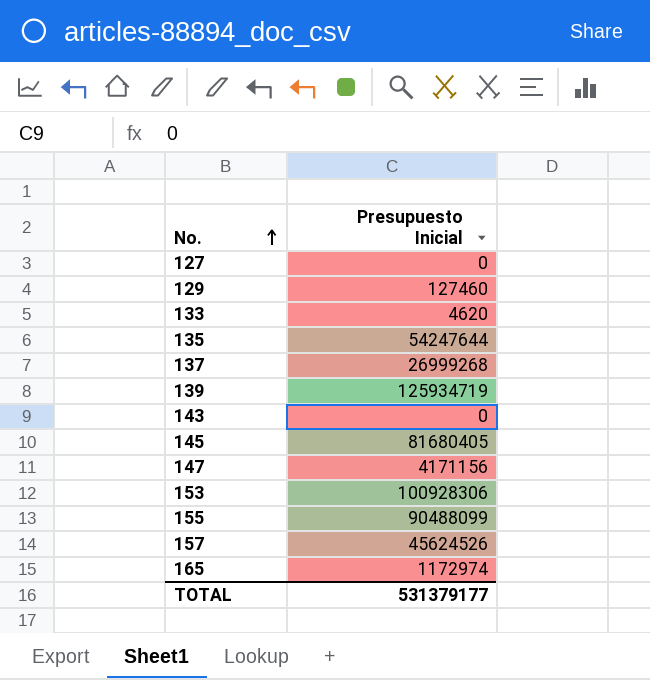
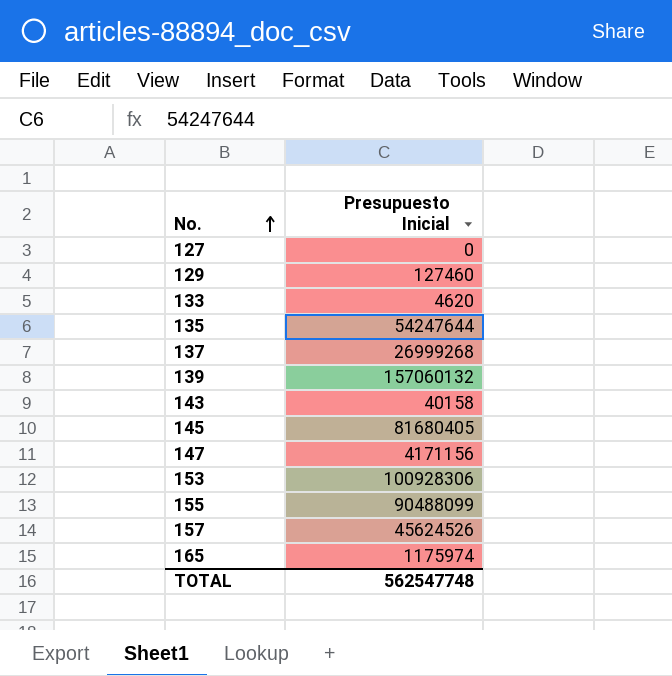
139 | Presupuesto Inicial: 125934719 -> 157060132
143 | Presupuesto Inicial: 0 -> 40158
165 | Presupuesto Inicial: 1172974 -> 1175974
TOTAL | Presupuesto Inicial: 531379177 -> 562547748

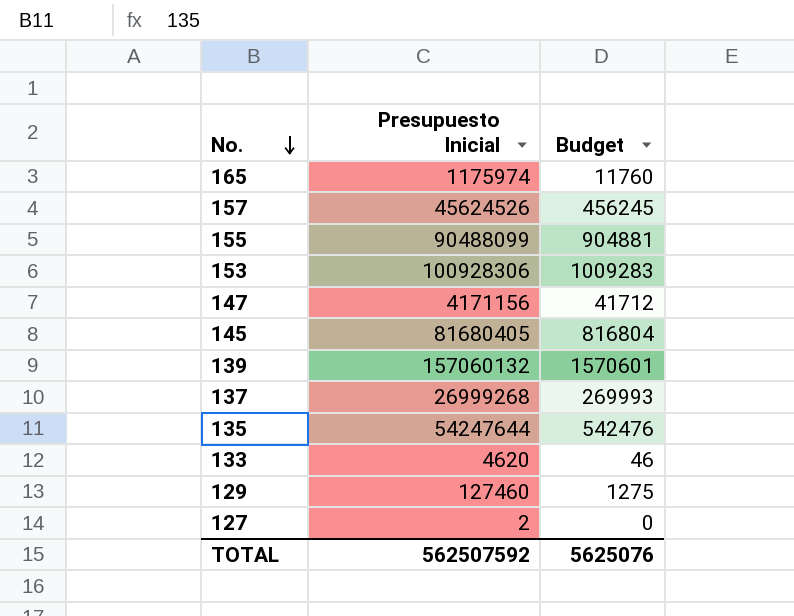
row order: No. ascending -> No. descending
column Budget | formula: none -> [Presupuesto Inicial] * 0.01
row 143: 40158 -> none
127 | Presupuesto Inicial: 0 -> 2
TOTAL | Presupuesto Inicial: 562547748 -> 562507592

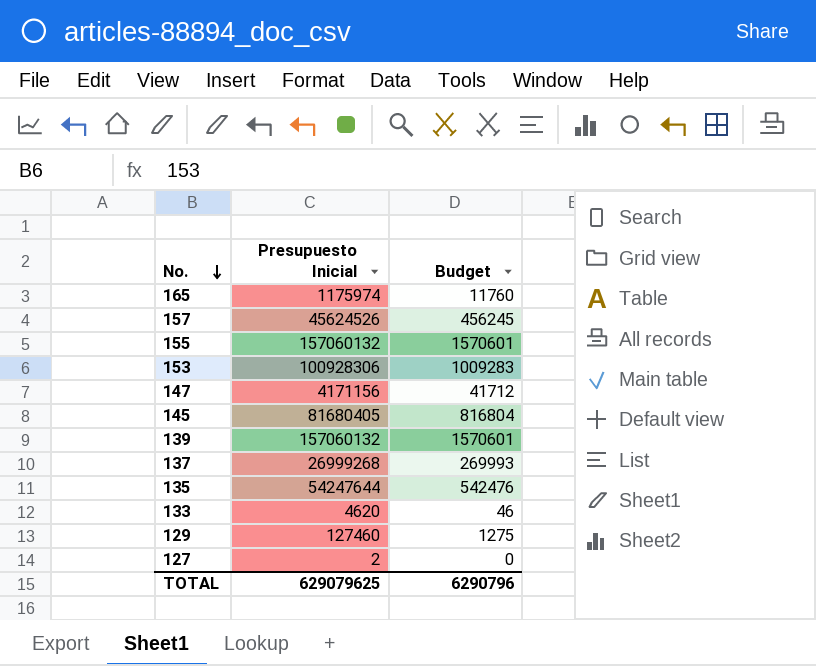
155 | Presupuesto Inicial: 90488099 -> 157060132
155 | Budget: 904881 -> 1570601
TOTAL | Presupuesto Inicial: 562507592 -> 629079625
TOTAL | Budget: 5625076 -> 6290796

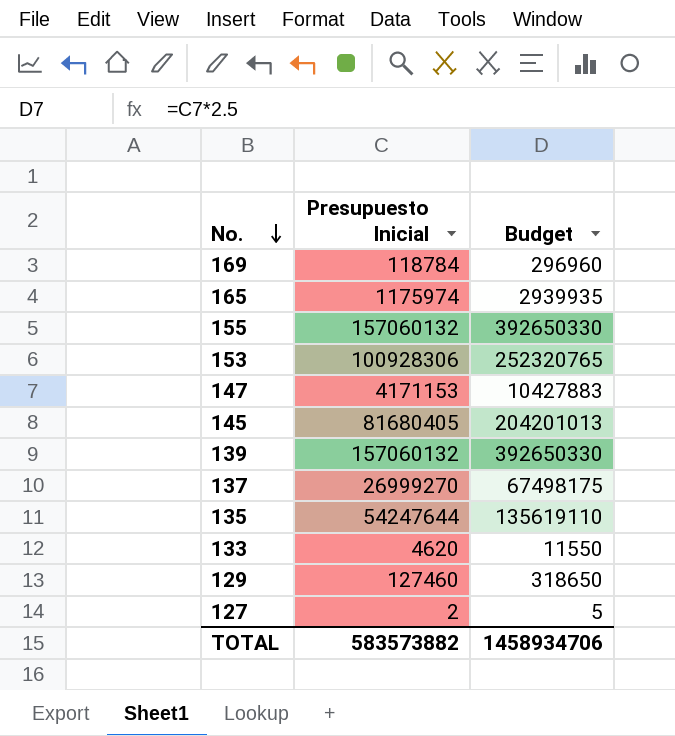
column Budget | formula: [Presupuesto Inicial] * 0.01 -> [Presupuesto Inicial] * 2.5
row 157: 45624526 | 456245 -> none
row 169: none -> 118784 | 296960
147 | Presupuesto Inicial: 4171156 -> 4171153
137 | Presupuesto Inicial: 26999268 -> 26999270
TOTAL | Presupuesto Inicial: 629079625 -> 583573882
TOTAL | Budget: 6290796 -> 1458934706

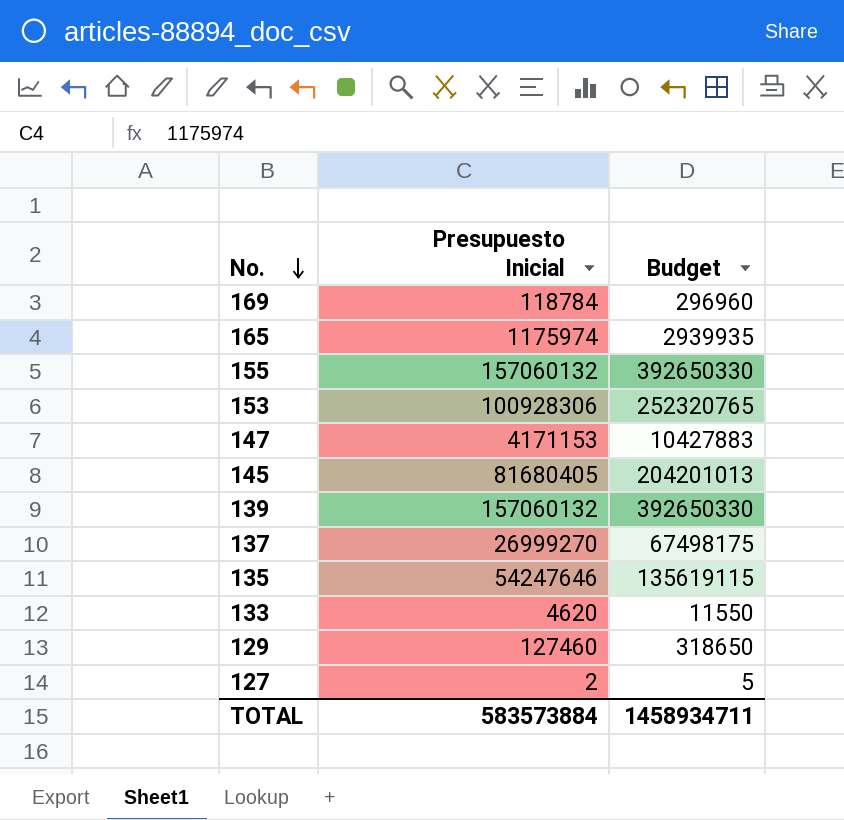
135 | Presupuesto Inicial: 54247644 -> 54247646
135 | Budget: 135619110 -> 135619115
TOTAL | Presupuesto Inicial: 583573882 -> 583573884
TOTAL | Budget: 1458934706 -> 1458934711

